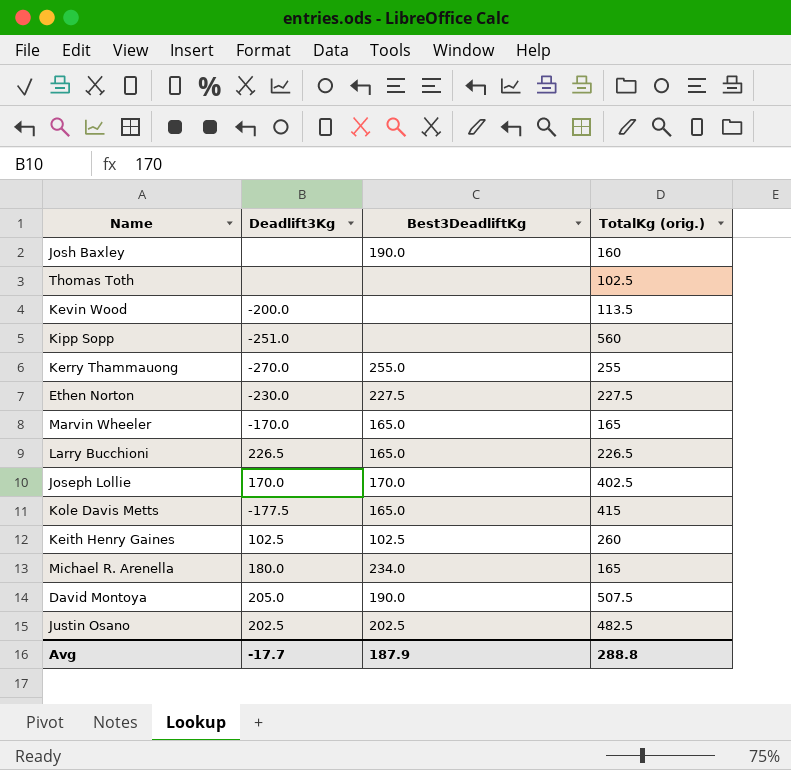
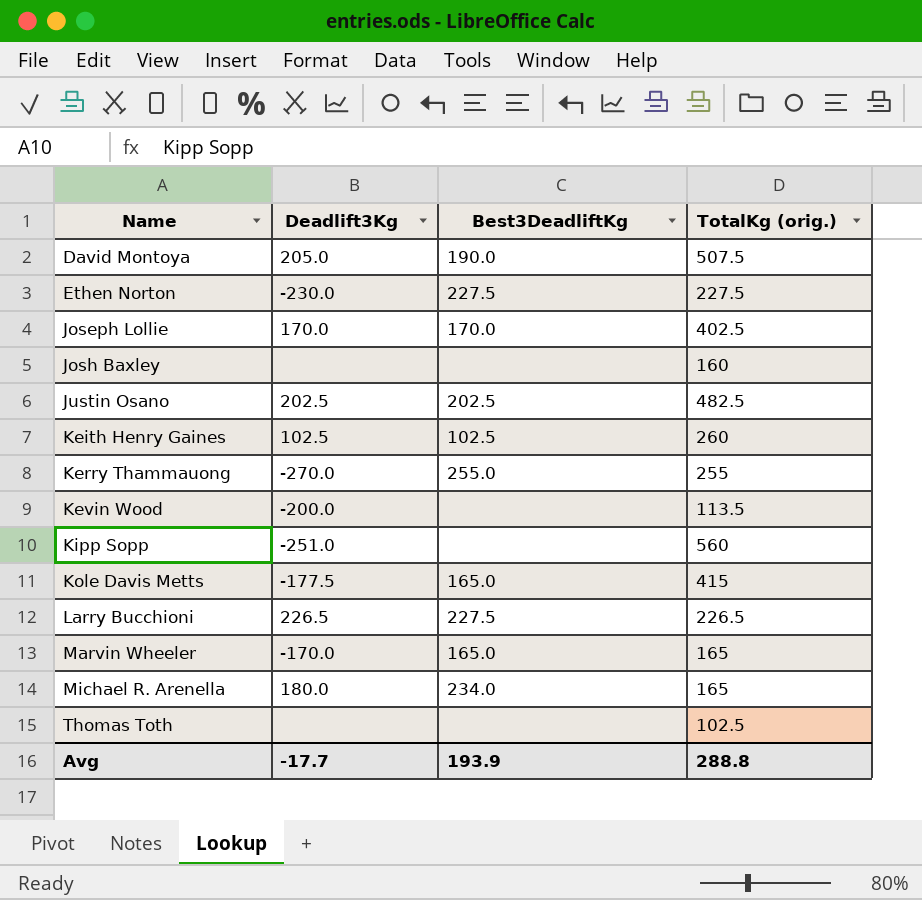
row order: none -> Name ascending
Josh Baxley | Best3DeadliftKg: 190.0 -> none
Larry Bucchioni | Best3DeadliftKg: 165.0 -> 227.5
Avg | Best3DeadliftKg: 187.9 -> 193.9

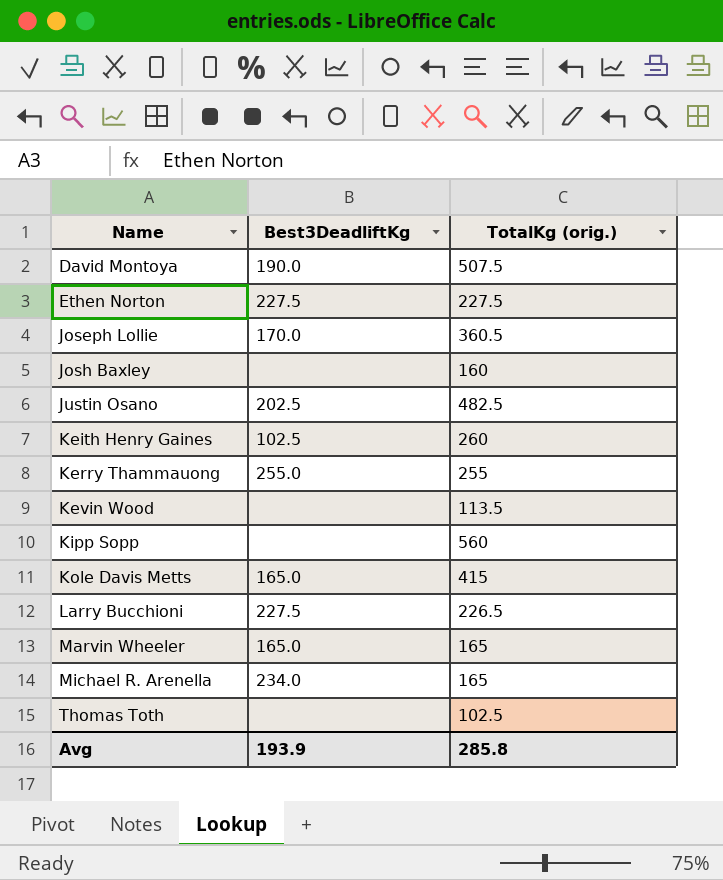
column Deadlift3Kg | position: 2 -> none
Joseph Lollie | TotalKg (orig.): 402.5 -> 360.5
Avg | TotalKg (orig.): 288.8 -> 285.8

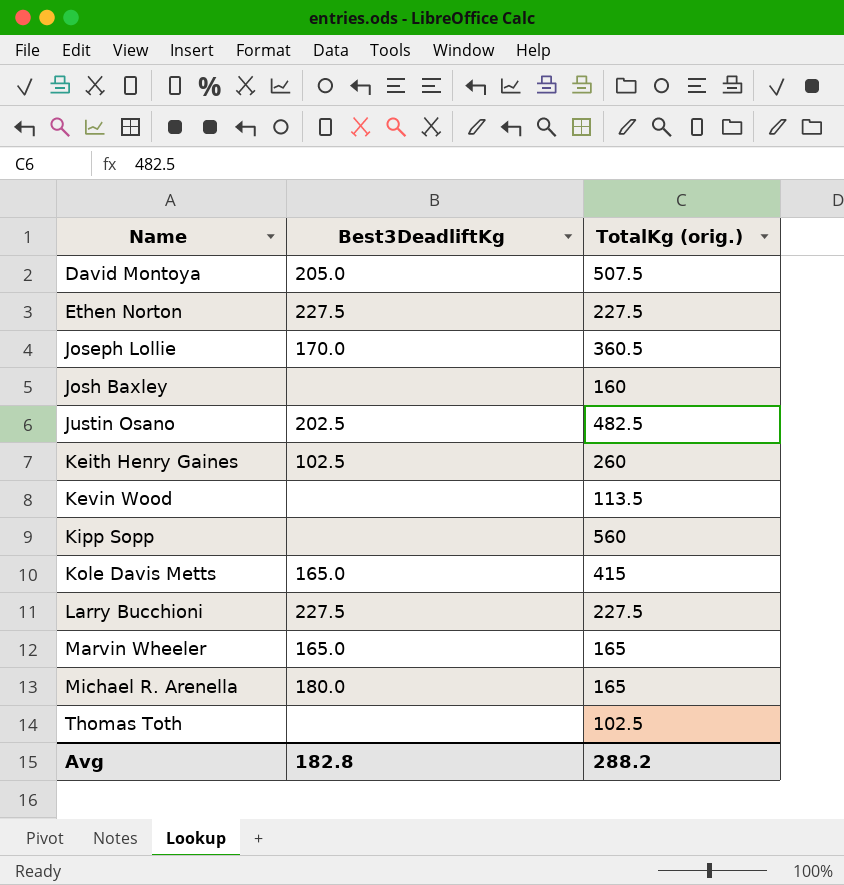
row Kerry Thammauong: 255.0 | 255 -> none
David Montoya | Best3DeadliftKg: 190.0 -> 205.0
Larry Bucchioni | TotalKg (orig.): 226.5 -> 227.5
Michael R. Arenella | Best3DeadliftKg: 234.0 -> 180.0
Avg | Best3DeadliftKg: 193.9 -> 182.8
Avg | TotalKg (orig.): 285.8 -> 288.2

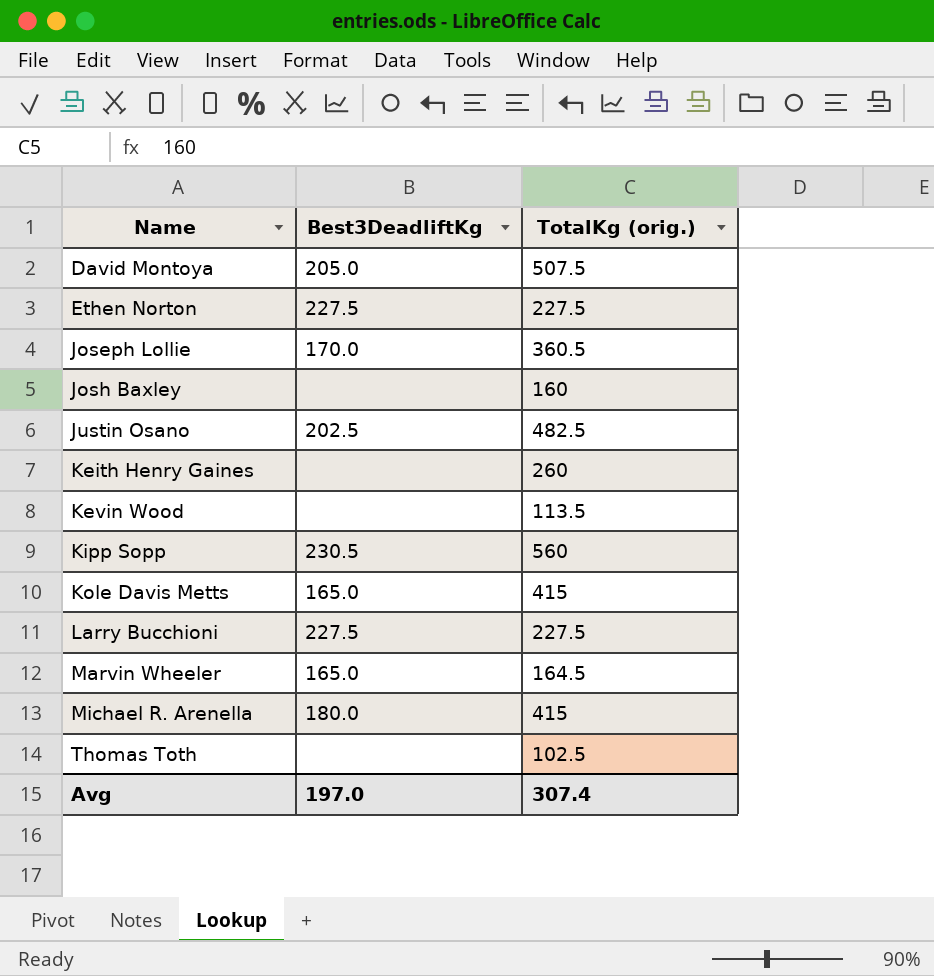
Keith Henry Gaines | Best3DeadliftKg: 102.5 -> none
Kipp Sopp | Best3DeadliftKg: none -> 230.5
Marvin Wheeler | TotalKg (orig.): 165 -> 164.5
Michael R. Arenella | TotalKg (orig.): 165 -> 415
Avg | Best3DeadliftKg: 182.8 -> 197.0
Avg | TotalKg (orig.): 288.2 -> 307.4

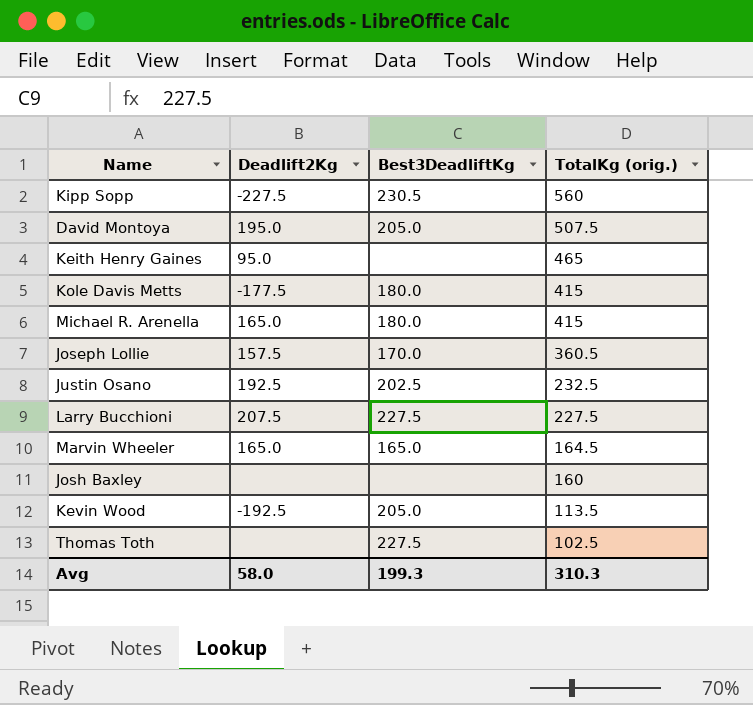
row order: Name ascending -> TotalKg (orig.) descending
column Deadlift2Kg | position: none -> 2
row Ethen Norton: 227.5 | 227.5 -> none
Keith Henry Gaines | TotalKg (orig.): 260 -> 465
Kole Davis Metts | Best3DeadliftKg: 165.0 -> 180.0
Justin Osano | TotalKg (orig.): 482.5 -> 232.5
Kevin Wood | Best3DeadliftKg: none -> 205.0
Thomas Toth | Best3DeadliftKg: none -> 227.5
Avg | Best3DeadliftKg: 197.0 -> 199.3
Avg | TotalKg (orig.): 307.4 -> 310.3

